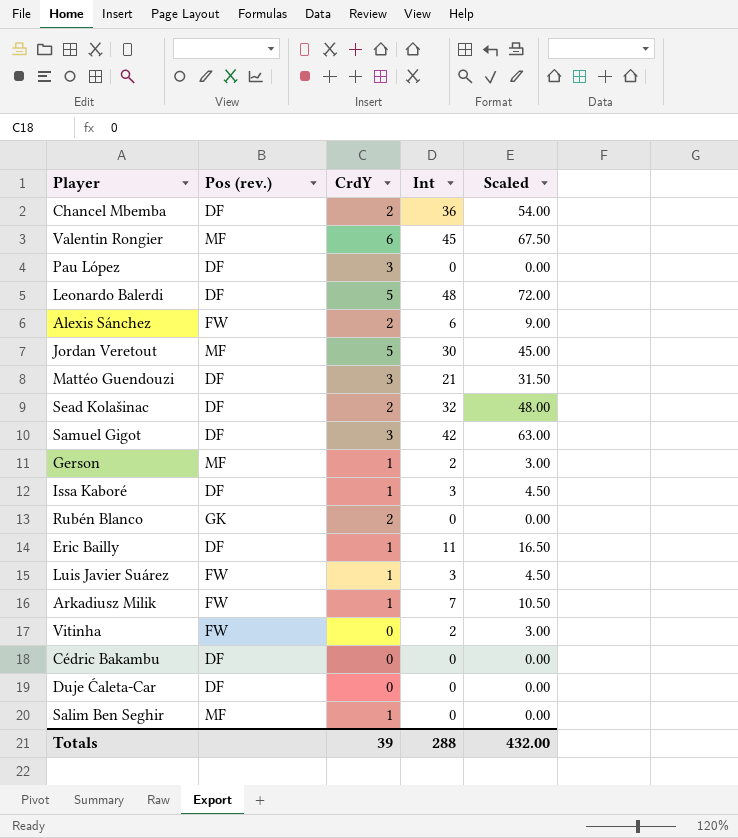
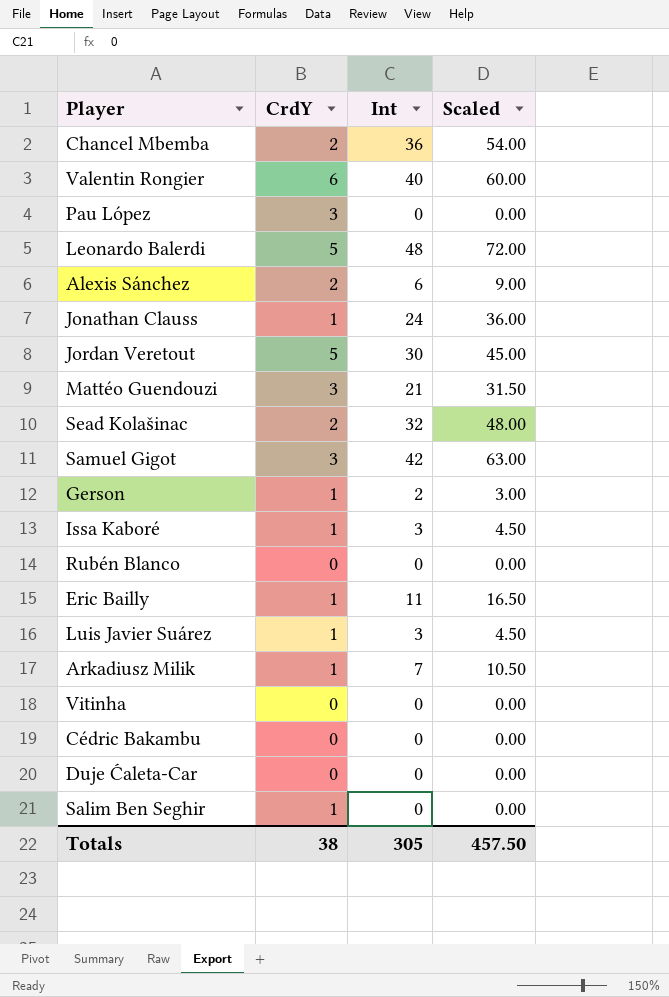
column Pos (rev.) | position: 2 -> none
Valentin Rongier | Int: 45 -> 40
Valentin Rongier | Scaled: 67.50 -> 60.00
row Jonathan Clauss: none -> 1 | 24 | 36.00
Rubén Blanco | CrdY: 2 -> 0
Vitinha | Int: 2 -> 0
Vitinha | Scaled: 3.00 -> 0.00
Totals | CrdY: 39 -> 38
Totals | Int: 288 -> 305
Totals | Scaled: 432.00 -> 457.50

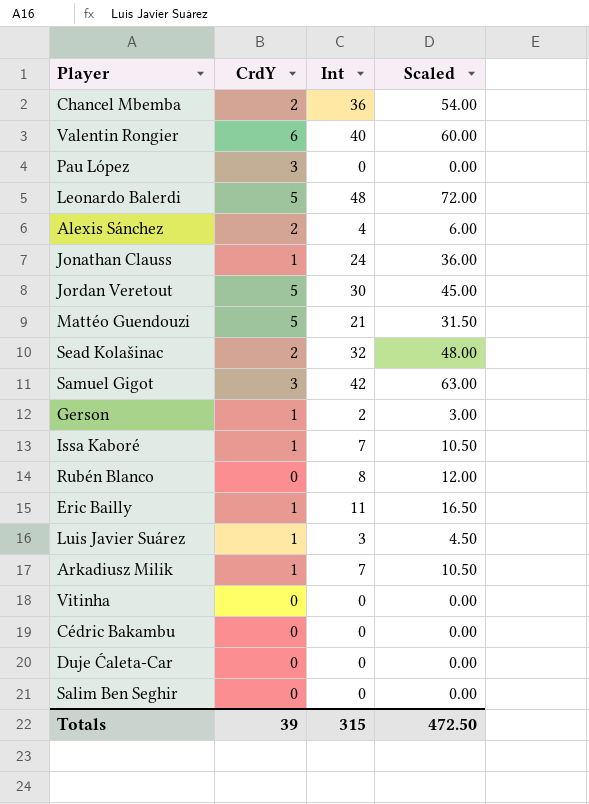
Alexis Sánchez | Int: 6 -> 4
Alexis Sánchez | Scaled: 9.00 -> 6.00
Mattéo Guendouzi | CrdY: 3 -> 5
Issa Kaboré | Int: 3 -> 7
Issa Kaboré | Scaled: 4.50 -> 10.50
Rubén Blanco | Int: 0 -> 8
Rubén Blanco | Scaled: 0.00 -> 12.00
Salim Ben Seghir | CrdY: 1 -> 0
Totals | CrdY: 38 -> 39
Totals | Int: 305 -> 315
Totals | Scaled: 457.50 -> 472.50

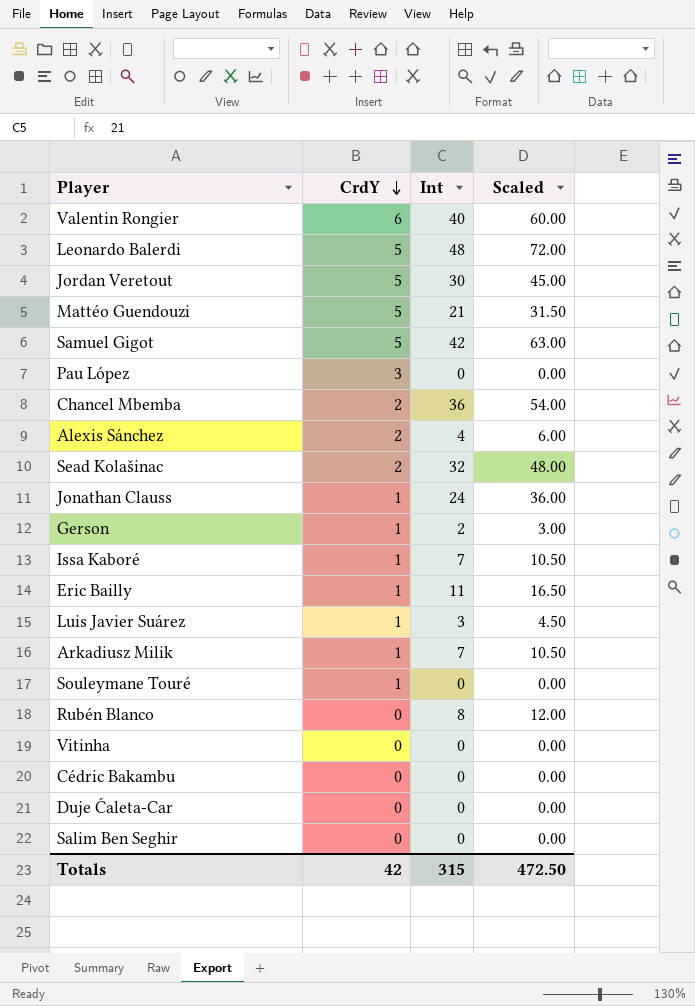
row order: none -> CrdY descending
Samuel Gigot | CrdY: 3 -> 5
row Souleymane Touré: none -> 1 | 0 | 0.00
Totals | CrdY: 39 -> 42

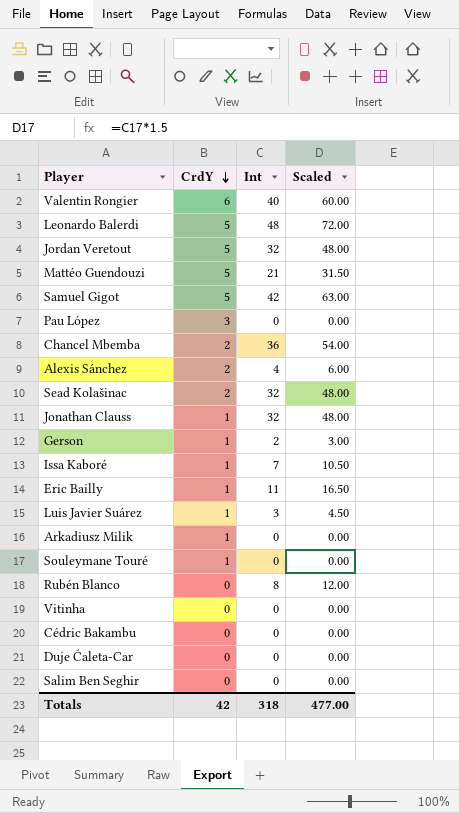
Jordan Veretout | Int: 30 -> 32
Jordan Veretout | Scaled: 45.00 -> 48.00
Jonathan Clauss | Int: 24 -> 32
Jonathan Clauss | Scaled: 36.00 -> 48.00
Arkadiusz Milik | Int: 7 -> 0
Arkadiusz Milik | Scaled: 10.50 -> 0.00
Totals | Int: 315 -> 318
Totals | Scaled: 472.50 -> 477.00

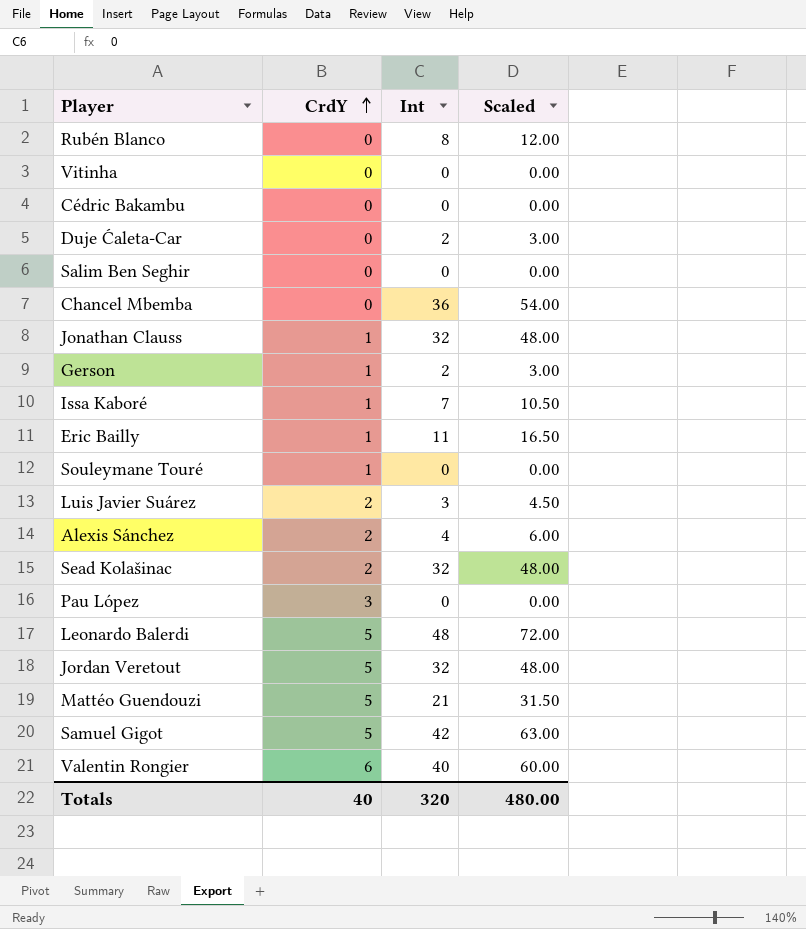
row order: CrdY descending -> CrdY ascending
row Arkadiusz Milik: 1 | 0 | 0.00 -> none
Duje Ćaleta-Car | Int: 0 -> 2
Duje Ćaleta-Car | Scaled: 0.00 -> 3.00
Chancel Mbemba | CrdY: 2 -> 0
Luis Javier Suárez | CrdY: 1 -> 2
Totals | CrdY: 42 -> 40
Totals | Int: 318 -> 320
Totals | Scaled: 477.00 -> 480.00

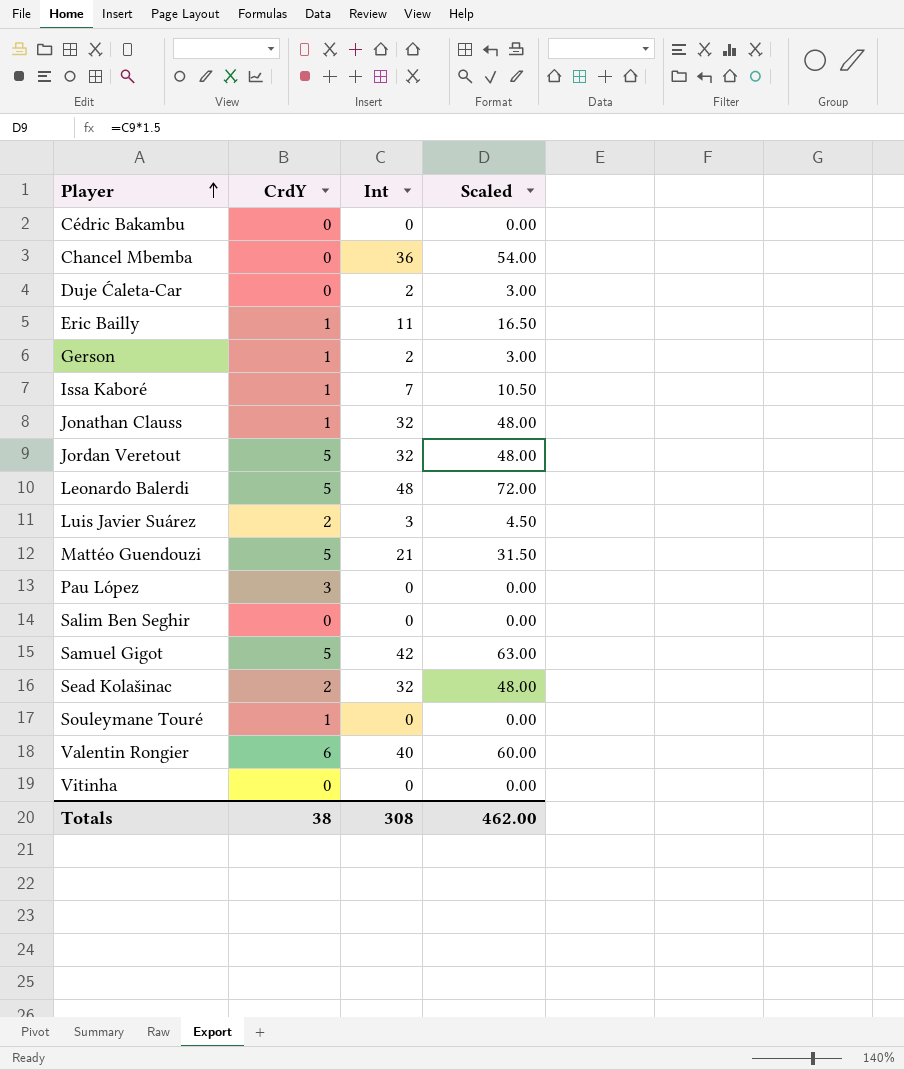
row order: CrdY ascending -> Player ascending
row Rubén Blanco: 0 | 8 | 12.00 -> none
row Alexis Sánchez: 2 | 4 | 6.00 -> none
Totals | CrdY: 40 -> 38
Totals | Int: 320 -> 308
Totals | Scaled: 480.00 -> 462.00

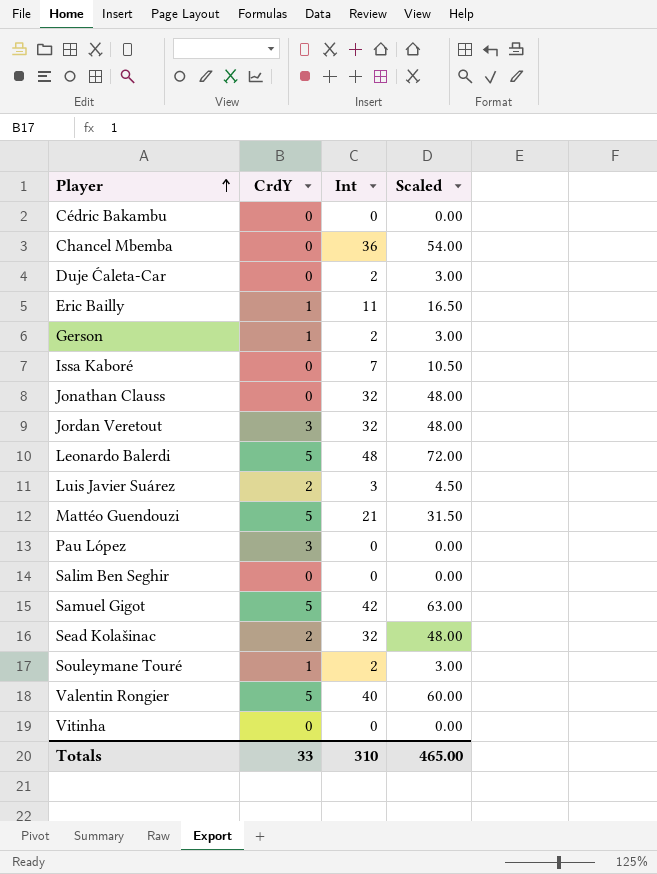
Issa Kaboré | CrdY: 1 -> 0
Jonathan Clauss | CrdY: 1 -> 0
Jordan Veretout | CrdY: 5 -> 3
Souleymane Touré | Int: 0 -> 2
Souleymane Touré | Scaled: 0.00 -> 3.00
Valentin Rongier | CrdY: 6 -> 5
Totals | CrdY: 38 -> 33
Totals | Int: 308 -> 310
Totals | Scaled: 462.00 -> 465.00

